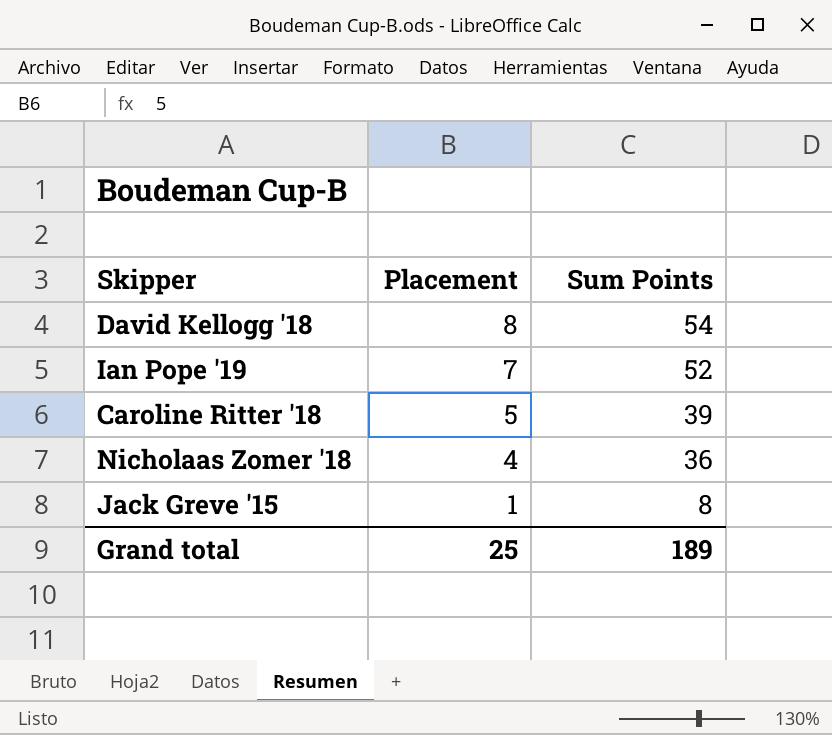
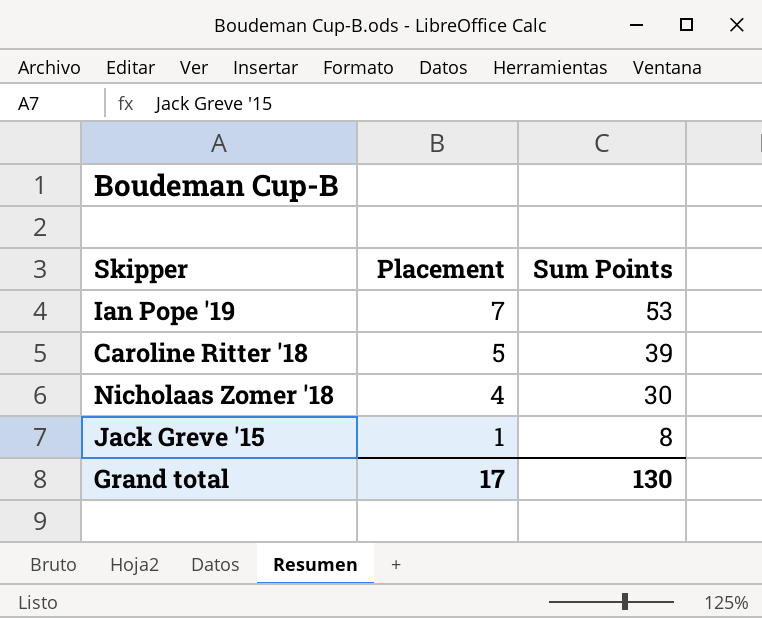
row David Kellogg '18: 8 | 54 -> none
Ian Pope '19 | Sum Points: 52 -> 53
Nicholaas Zomer '18 | Sum Points: 36 -> 30
Grand total | Placement: 25 -> 17
Grand total | Sum Points: 189 -> 130

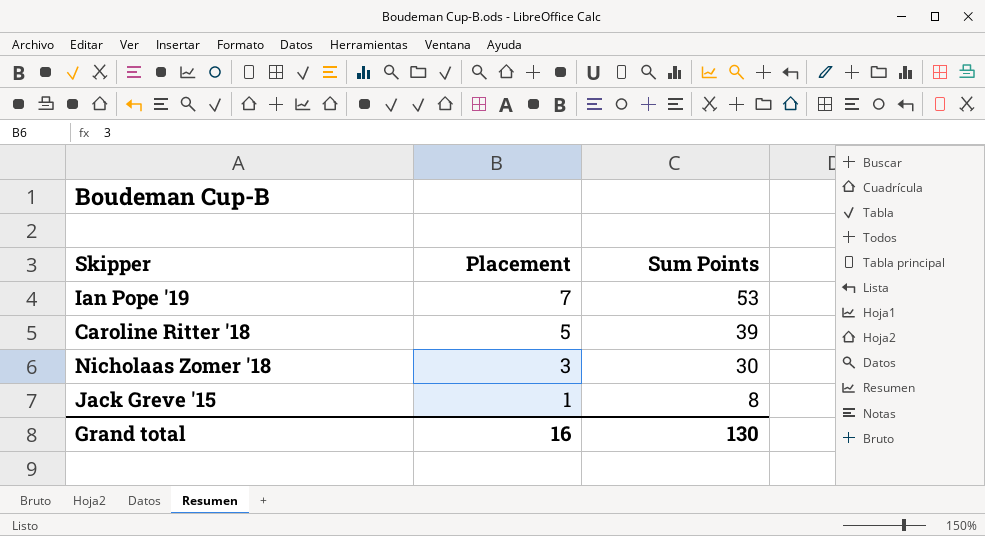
Nicholaas Zomer '18 | Placement: 4 -> 3
Grand total | Placement: 17 -> 16

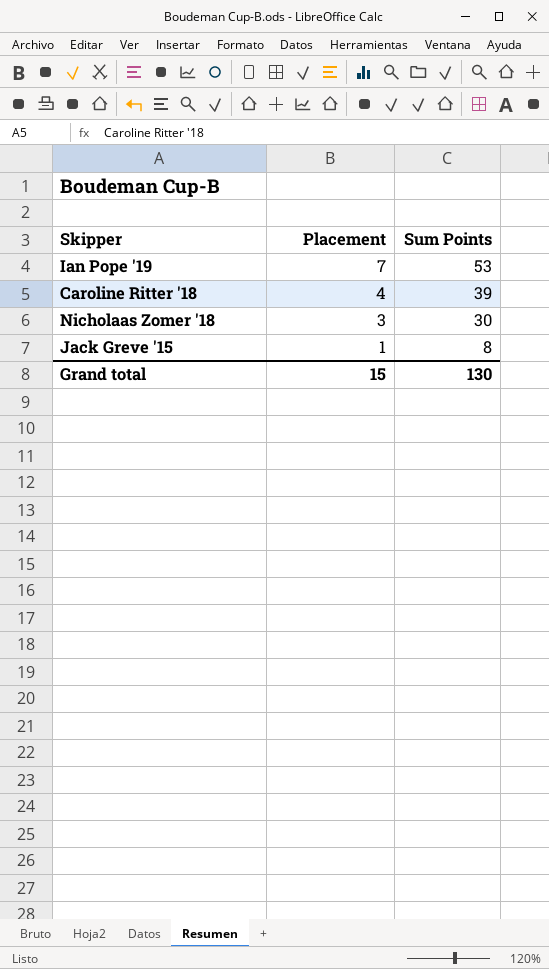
Caroline Ritter '18 | Placement: 5 -> 4
Grand total | Placement: 16 -> 15

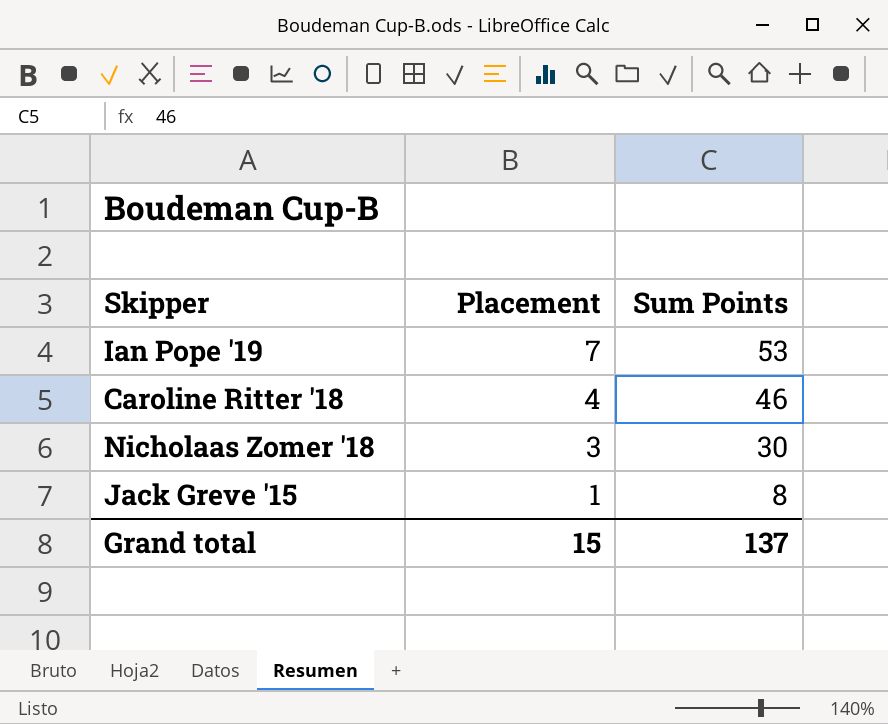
Caroline Ritter '18 | Sum Points: 39 -> 46
Grand total | Sum Points: 130 -> 137

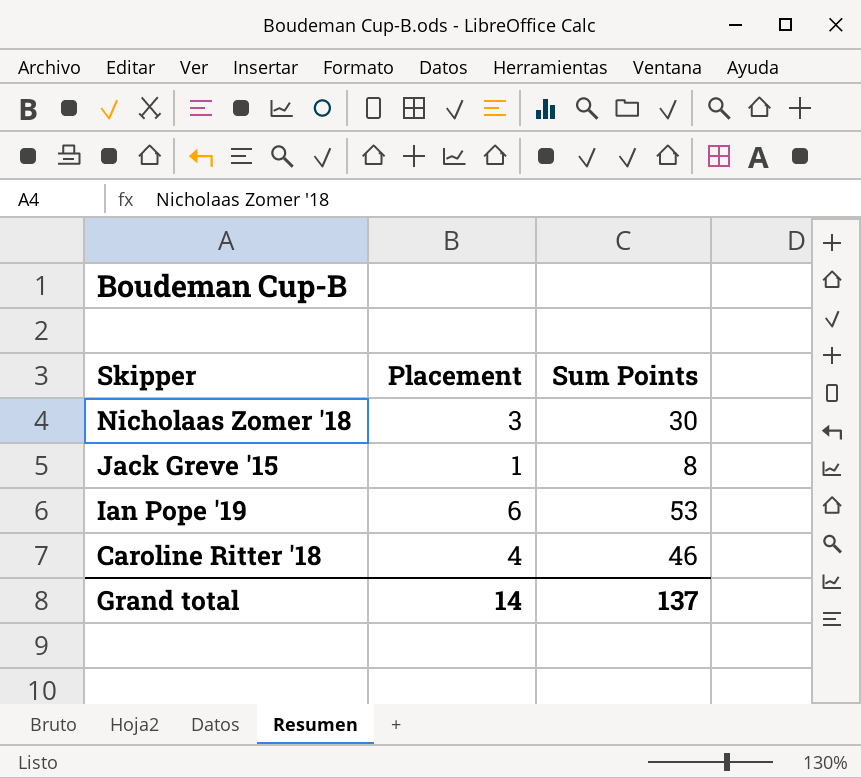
row order: Placement descending -> Skipper descending
Ian Pope '19 | Placement: 7 -> 6
Grand total | Placement: 15 -> 14

